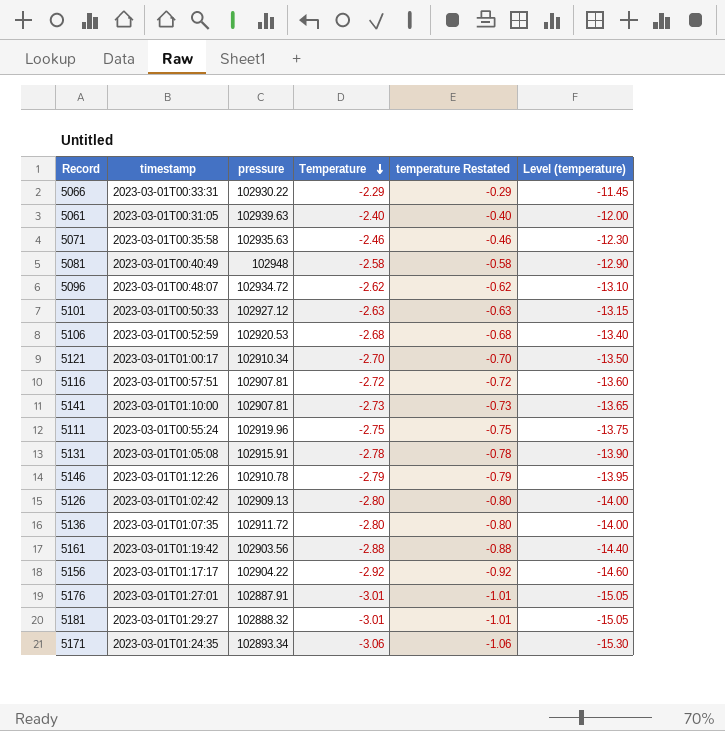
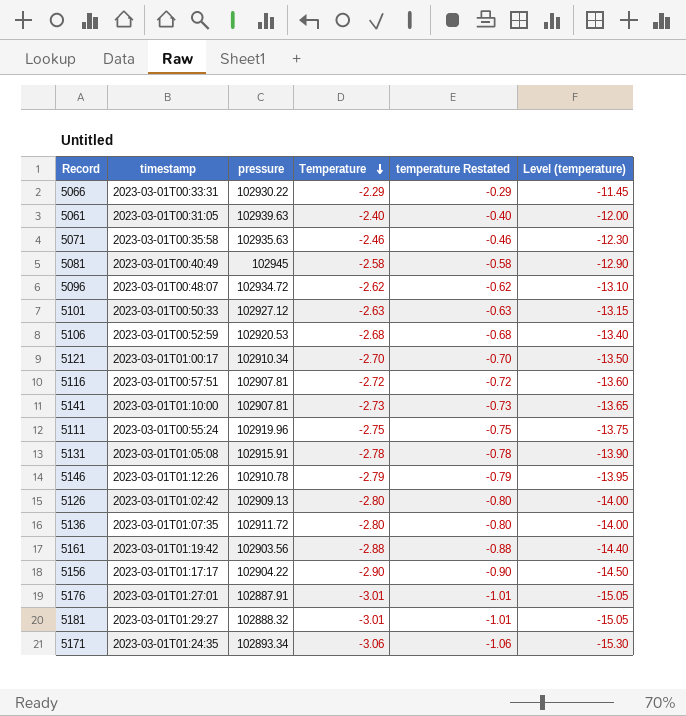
5081 | pressure: 102948 -> 102945
5156 | Temperature: -2.92 -> -2.90
5156 | temperature Restated: -0.92 -> -0.90
5156 | Level (temperature): -14.60 -> -14.50

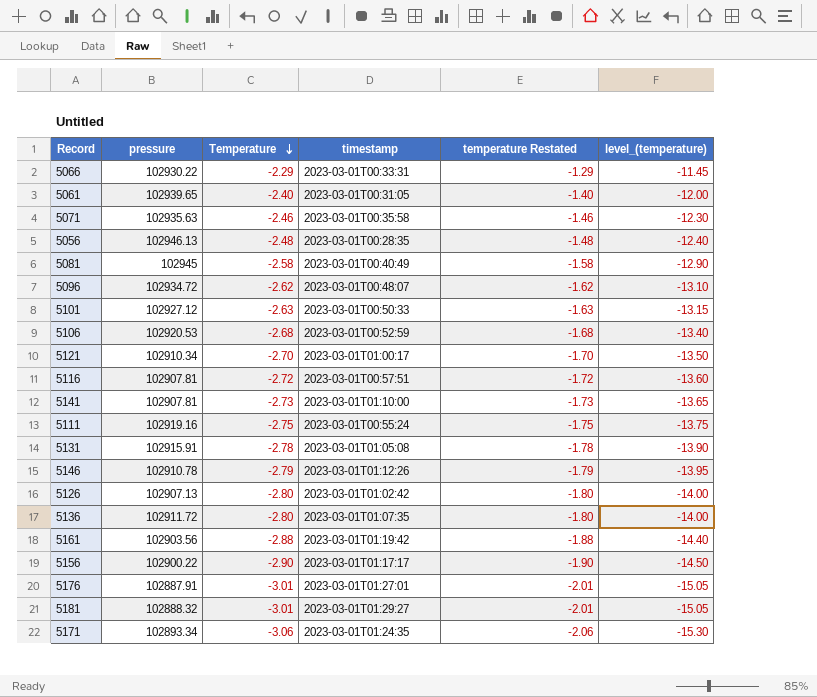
column timestamp | position: 2 -> 4
column temperature Restated | formula: [Temperature] + 2 -> [Temperature] + 1
column name: Level (temperature) -> level_(temperature)
5061 | pressure: 102939.63 -> 102939.65
row 5056: none -> 102946.13 | -2.48 | 2023-03-01T00:28:35 | -1.48 | -12.40
5111 | pressure: 102919.96 -> 102919.16
5126 | pressure: 102909.13 -> 102907.13
5156 | pressure: 102904.22 -> 102900.22

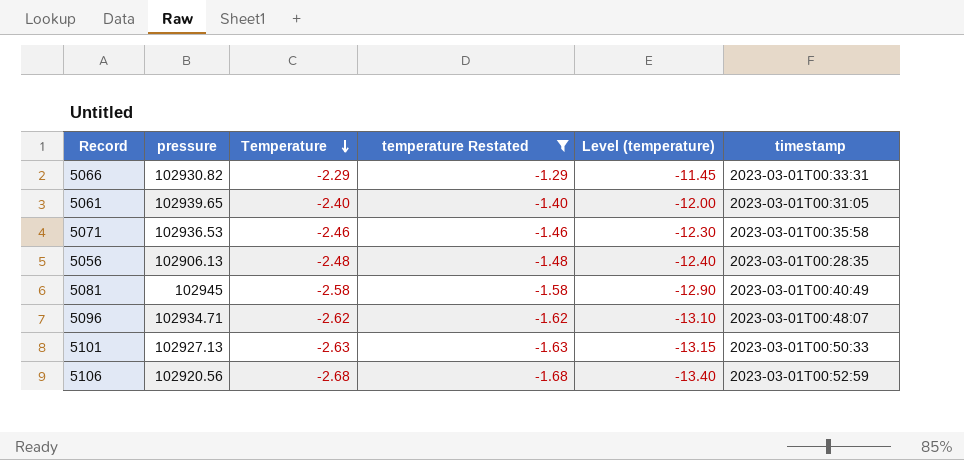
filter: none -> temperature Restated >= -1.68
column name: level_(temperature) -> Level (temperature)
column timestamp | position: 4 -> 6
5066 | pressure: 102930.22 -> 102930.82
5071 | pressure: 102935.63 -> 102936.53
5056 | pressure: 102946.13 -> 102906.13
5096 | pressure: 102934.72 -> 102934.71
5101 | pressure: 102927.12 -> 102927.13
5106 | pressure: 102920.53 -> 102920.56

